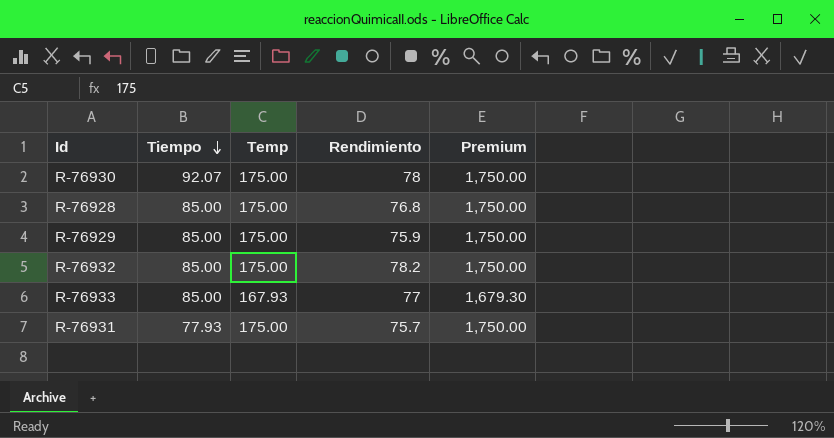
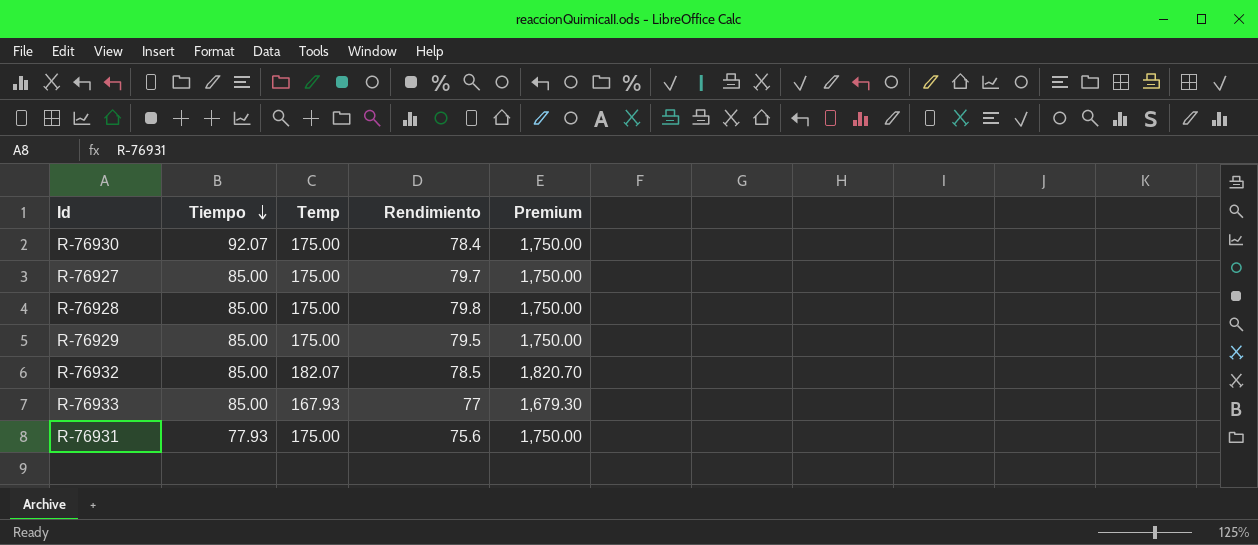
R-76930 | Rendimiento: 78 -> 78.4
row R-76927: none -> 85.00 | 175.00 | 79.7 | 1,750.00
R-76928 | Rendimiento: 76.8 -> 79.8
R-76929 | Rendimiento: 75.9 -> 79.5
R-76932 | Temp: 175.00 -> 182.07
R-76932 | Rendimiento: 78.2 -> 78.5
R-76932 | Premium: 1,750.00 -> 1,820.70
R-76931 | Rendimiento: 75.7 -> 75.6

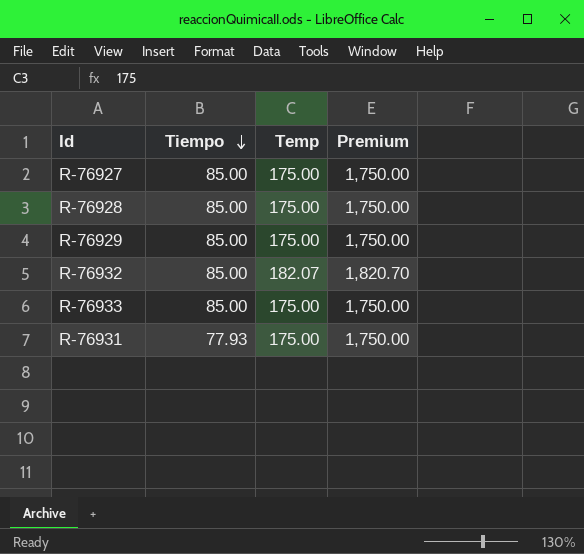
column Rendimiento | position: 4 -> none
row R-76930: 92.07 | 175.00 | 78.4 | 1,750.00 -> none
R-76933 | Temp: 167.93 -> 175.00
R-76933 | Premium: 1,679.30 -> 1,750.00

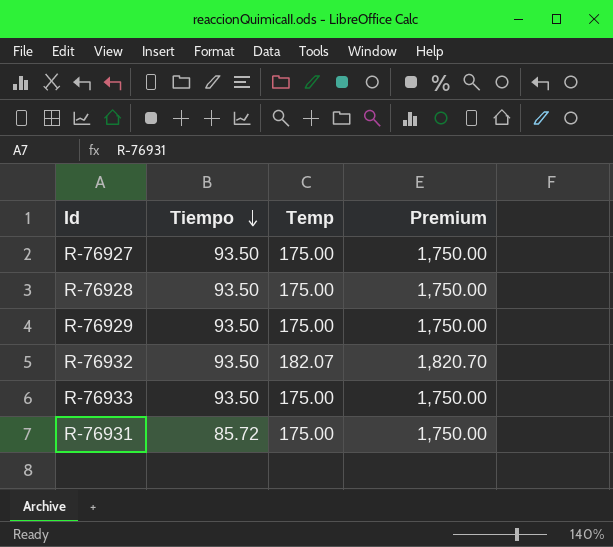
R-76927 | Tiempo: 85.00 -> 93.50
R-76928 | Tiempo: 85.00 -> 93.50
R-76929 | Tiempo: 85.00 -> 93.50
R-76932 | Tiempo: 85.00 -> 93.50
R-76933 | Tiempo: 85.00 -> 93.50
R-76931 | Tiempo: 77.93 -> 85.72

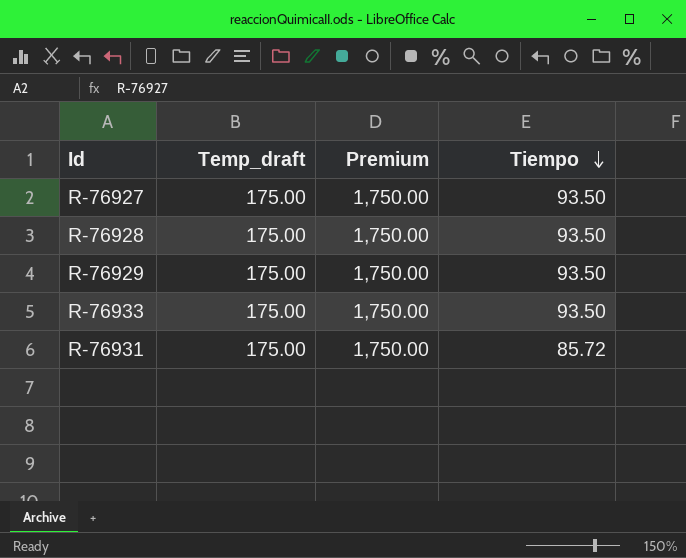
column name: Temp -> Temp_draft
column Tiempo | position: 2 -> 4
row R-76932: 93.50 | 182.07 | 1,820.70 -> none

